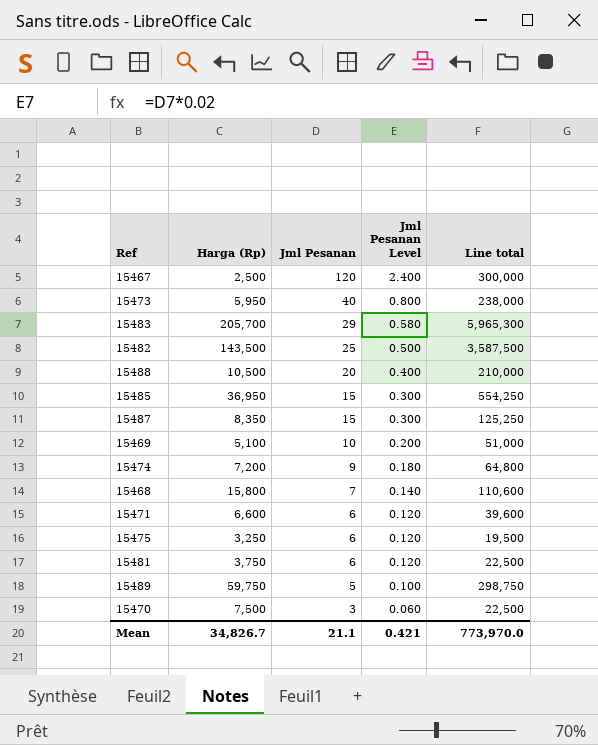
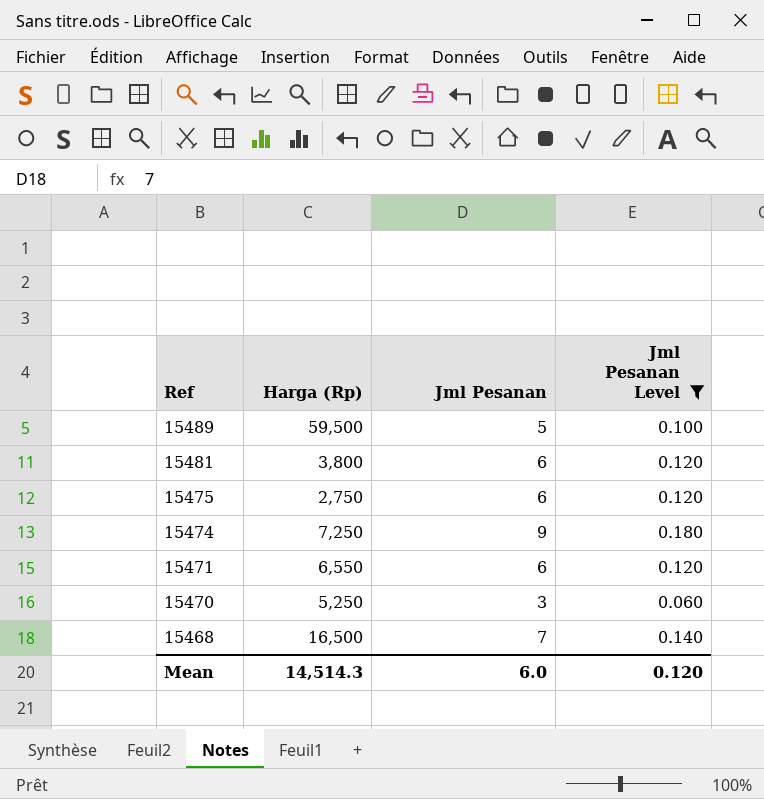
filter: none -> Jml Pesanan Level <= 0.180
row order: Jml Pesanan descending -> Ref descending
column Line total | formula: [Harga (Rp)] * [Jml Pesanan] -> none
15489 | Harga (Rp): 59,750 -> 59,500
15481 | Harga (Rp): 3,750 -> 3,800
15475 | Harga (Rp): 3,250 -> 2,750
15474 | Harga (Rp): 7,200 -> 7,250
15471 | Harga (Rp): 6,600 -> 6,550
15470 | Harga (Rp): 7,500 -> 5,250
15468 | Harga (Rp): 15,800 -> 16,500
Mean | Harga (Rp): 34,826.7 -> 14,514.3
Mean | Jml Pesanan: 21.1 -> 6.0
Mean | Jml Pesanan Level: 0.421 -> 0.120

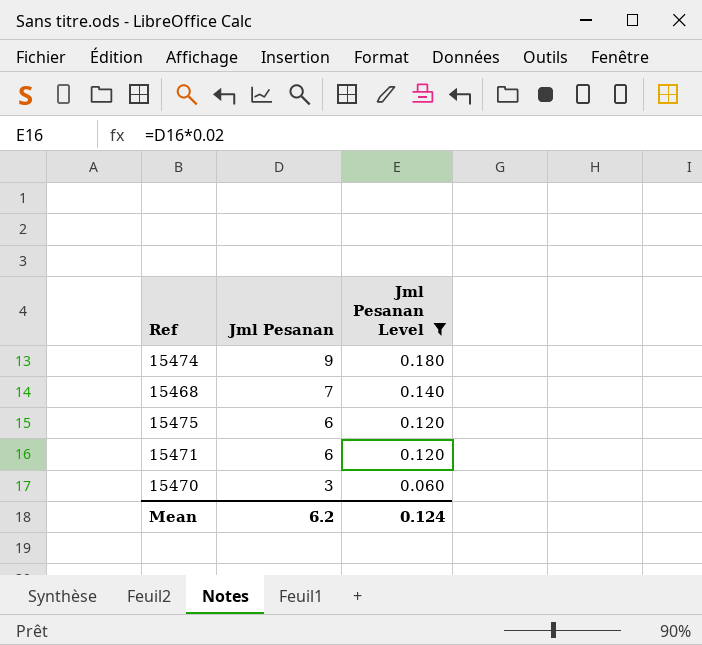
row order: Ref descending -> Jml Pesanan descending
column Harga (Rp) | position: 2 -> none
row 15489: 59,500 | 5 | 0.100 -> none
row 15481: 3,800 | 6 | 0.120 -> none
Mean | Jml Pesanan: 6.0 -> 6.2
Mean | Jml Pesanan Level: 0.120 -> 0.124

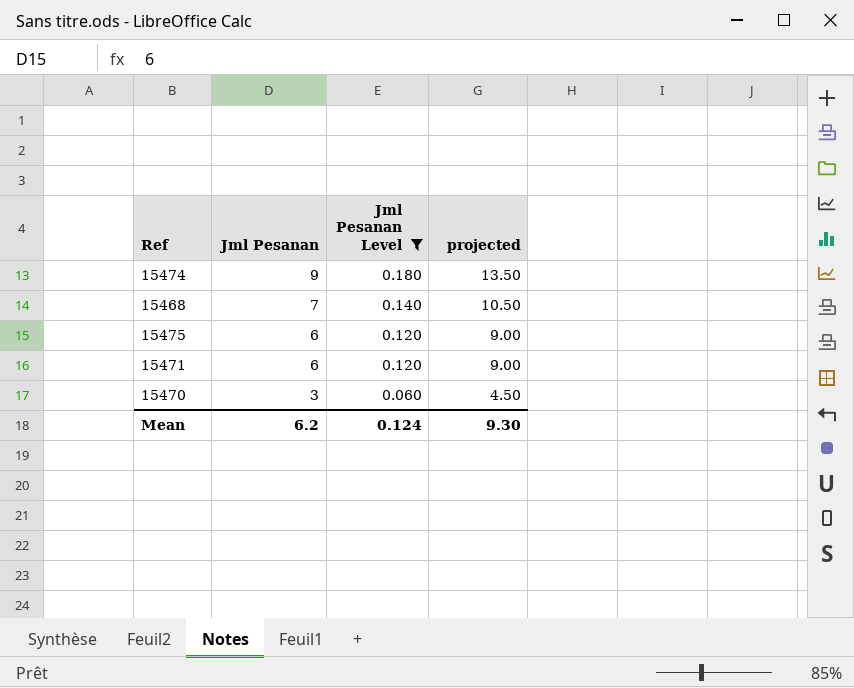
column projected | formula: none -> [Jml Pesanan] * 1.5

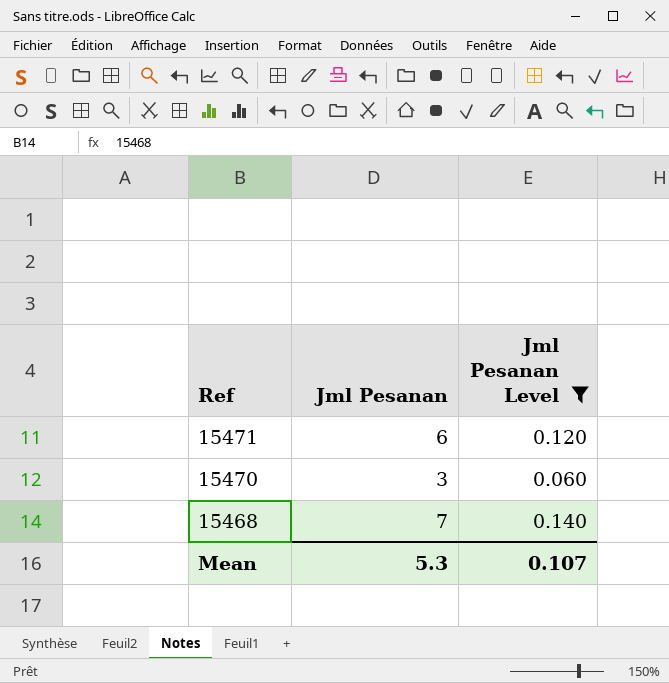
row order: Jml Pesanan descending -> Ref descending
column projected | formula: [Jml Pesanan] * 1.5 -> none
row 15474: 9 | 0.180 | 13.50 -> none
row 15475: 6 | 0.120 | 9.00 -> none
Mean | Jml Pesanan: 6.2 -> 5.3
Mean | Jml Pesanan Level: 0.124 -> 0.107

